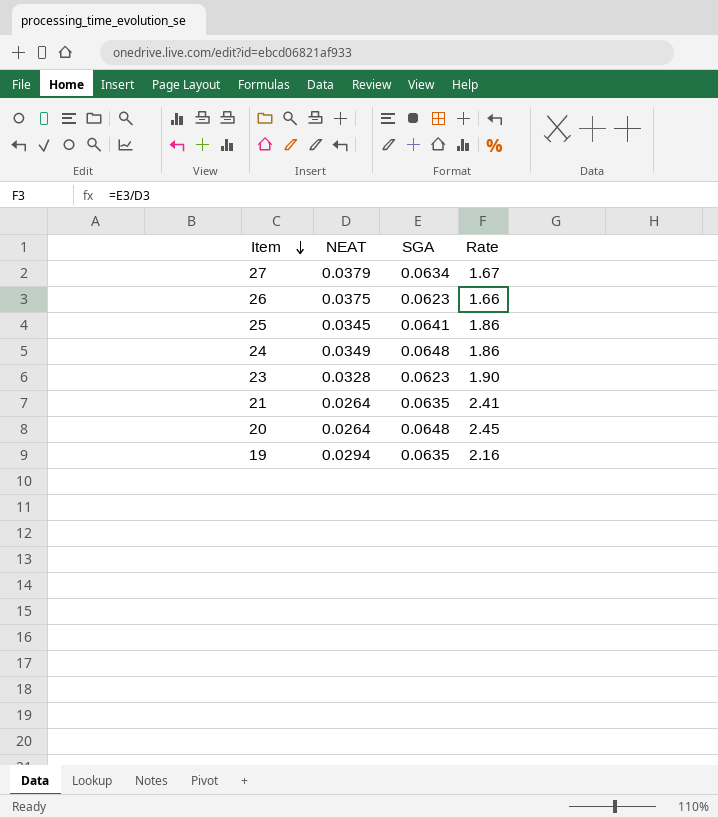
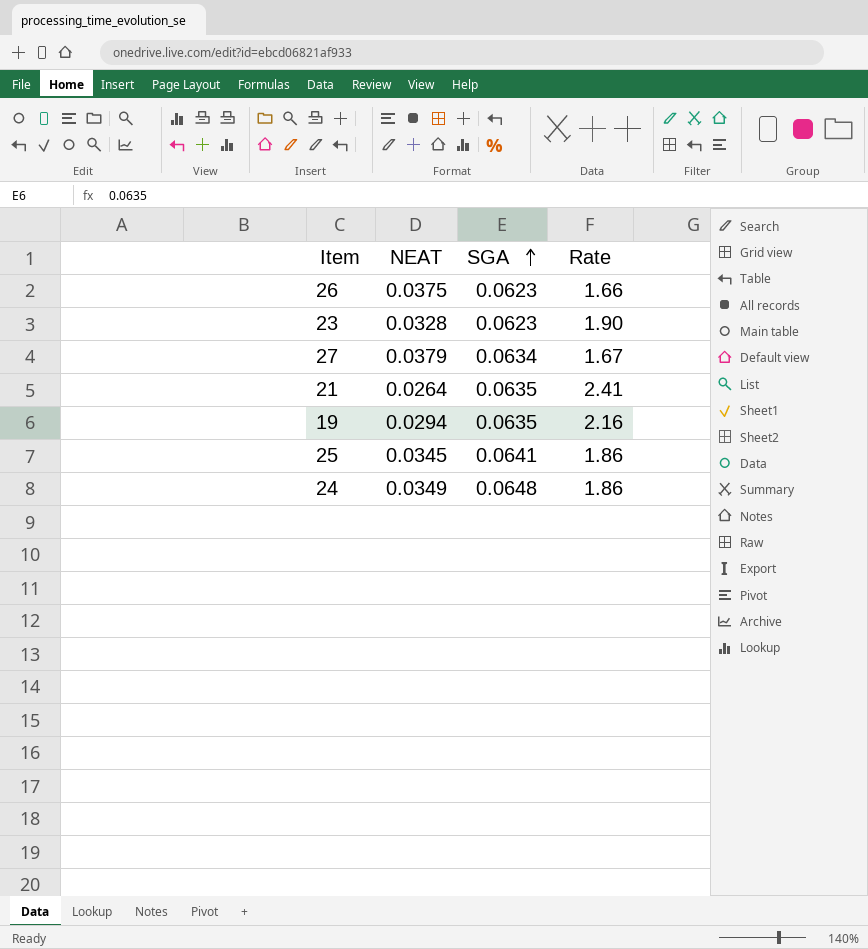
row order: Item descending -> SGA ascending
row 20: 0.0264 | 0.0648 | 2.45 -> none

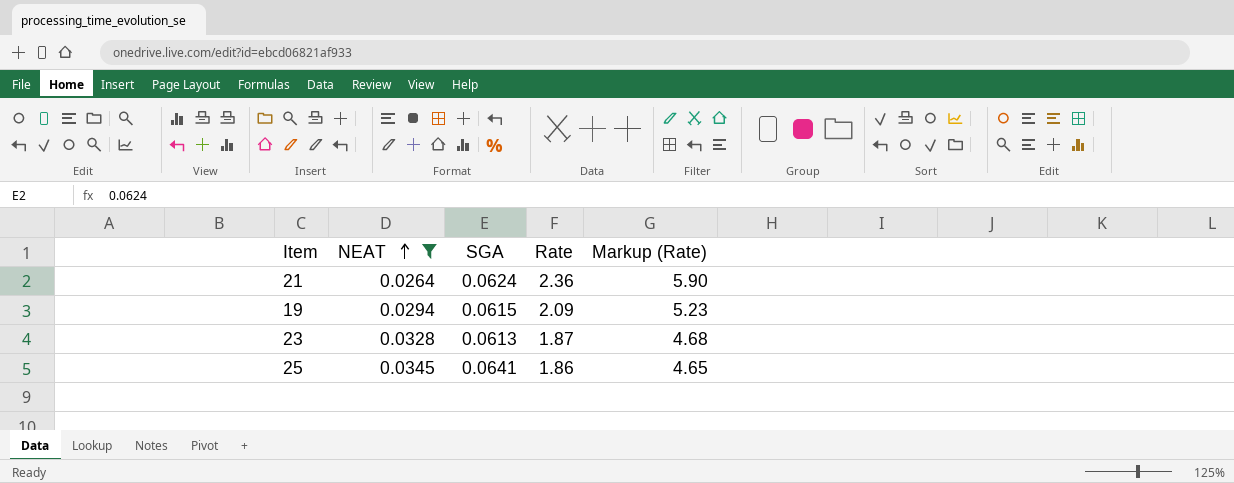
filter: none -> NEAT <= 0.0345
row order: SGA ascending -> NEAT ascending
column Markup (Rate) | formula: none -> [Rate] * 2.5
21 | SGA: 0.0635 -> 0.0624
21 | Rate: 2.41 -> 2.36
19 | SGA: 0.0635 -> 0.0615
19 | Rate: 2.16 -> 2.09
23 | SGA: 0.0623 -> 0.0613
23 | Rate: 1.90 -> 1.87

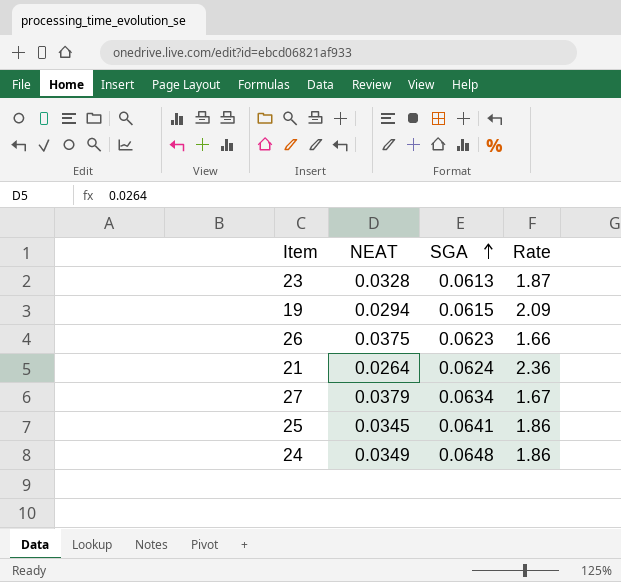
filter: NEAT <= 0.0345 -> none
row order: NEAT ascending -> SGA ascending
column Markup (Rate) | formula: [Rate] * 2.5 -> none

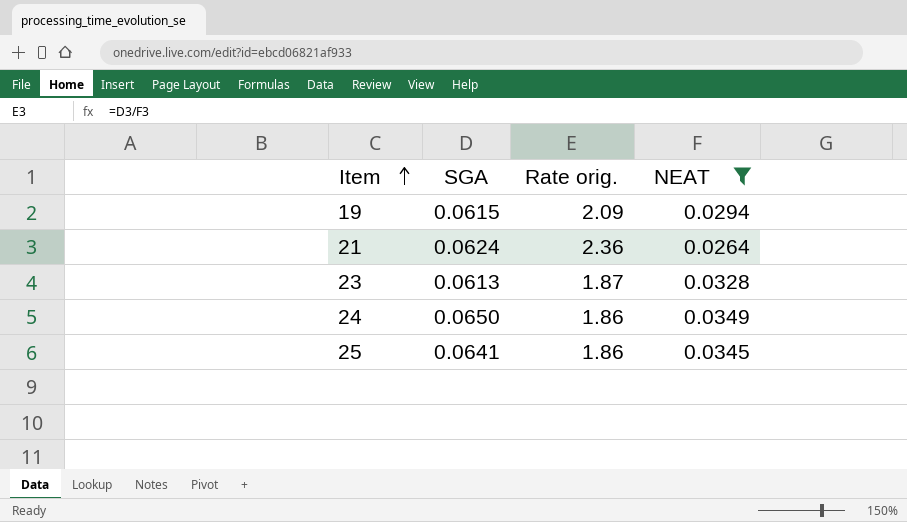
filter: none -> NEAT <= 0.0349
row order: SGA ascending -> Item ascending
column name: Rate -> Rate orig.
column NEAT | position: 2 -> 4
24 | SGA: 0.0648 -> 0.0650

